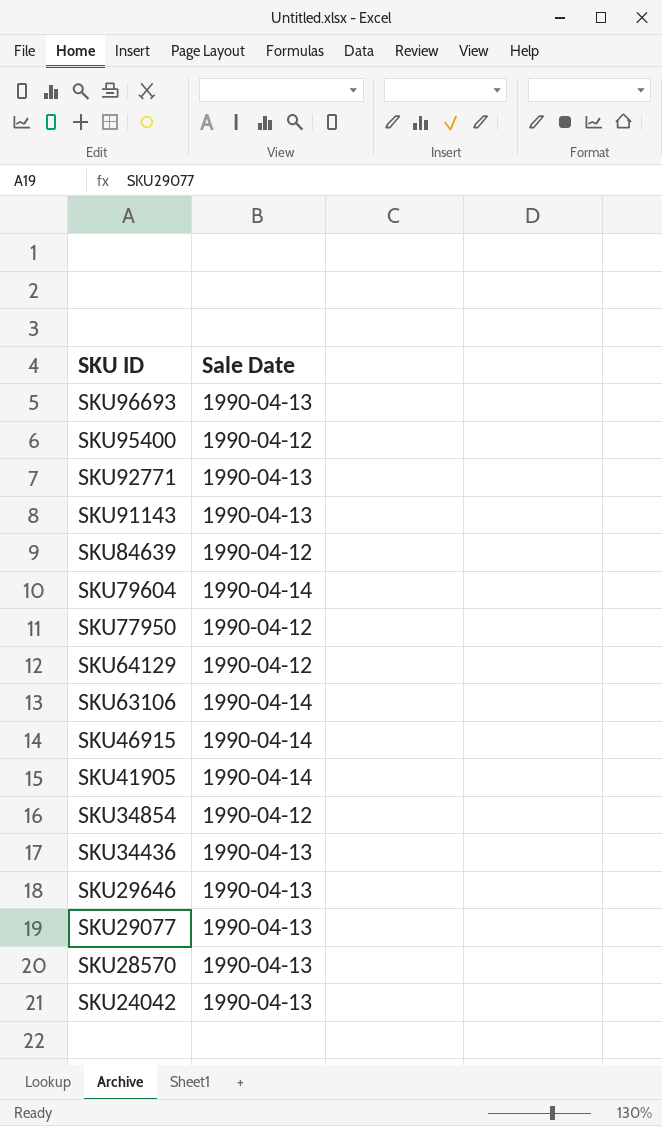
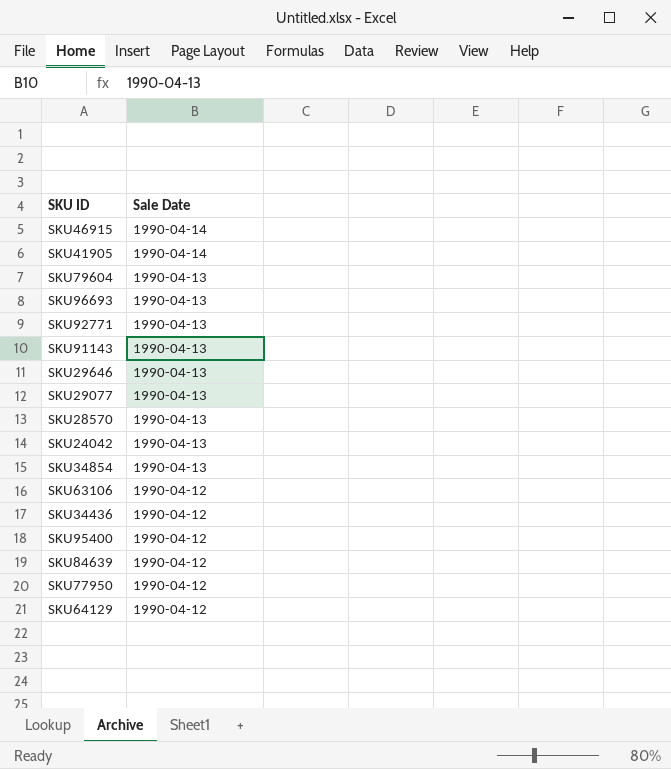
row order: SKU ID descending -> Sale Date descending
SKU79604 | Sale Date: 1990-04-14 -> 1990-04-13
SKU34854 | Sale Date: 1990-04-12 -> 1990-04-13
SKU63106 | Sale Date: 1990-04-14 -> 1990-04-12
SKU34436 | Sale Date: 1990-04-13 -> 1990-04-12

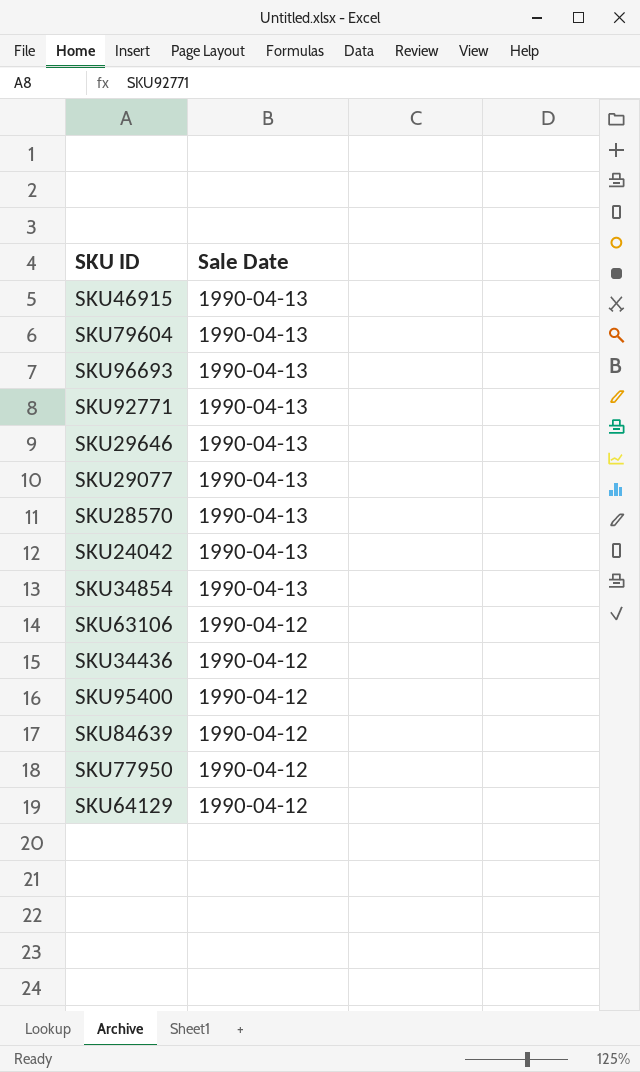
row SKU41905: 1990-04-14 -> none
row SKU91143: 1990-04-13 -> none
SKU46915 | Sale Date: 1990-04-14 -> 1990-04-13

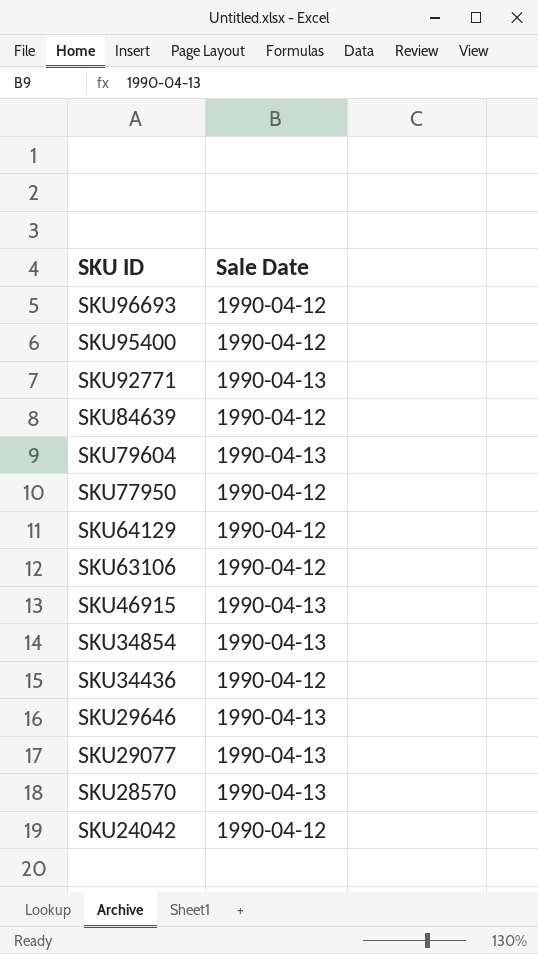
row order: Sale Date descending -> SKU ID descending
SKU96693 | Sale Date: 1990-04-13 -> 1990-04-12
SKU24042 | Sale Date: 1990-04-13 -> 1990-04-12

